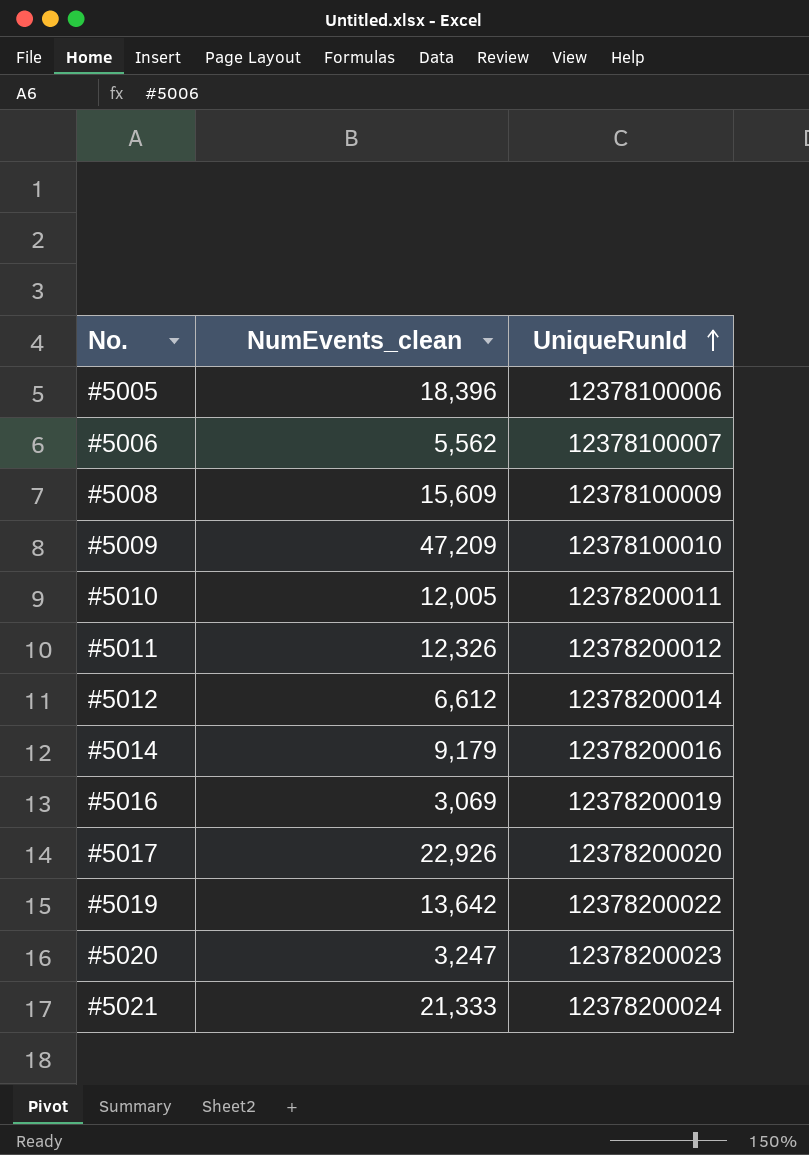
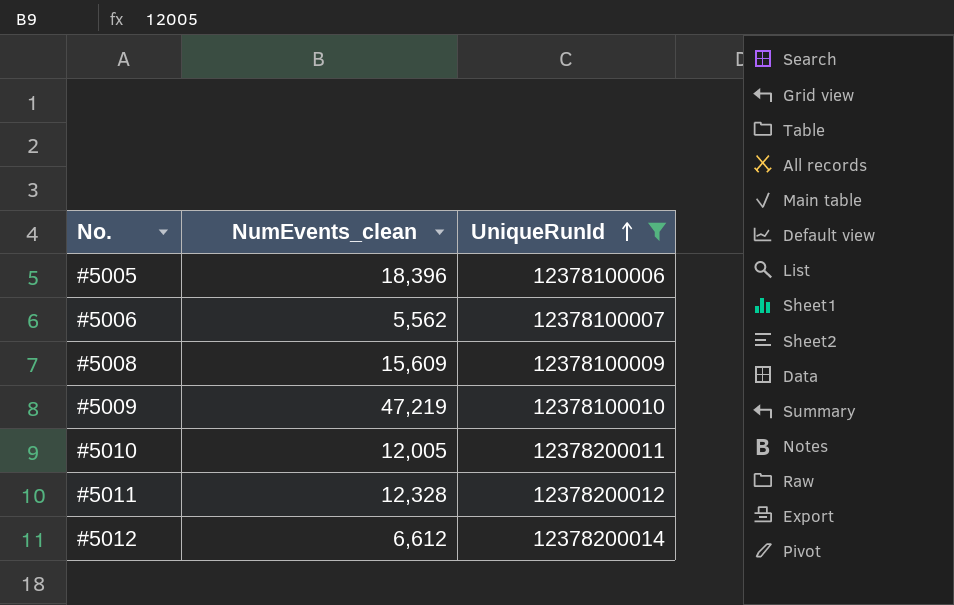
filter: none -> UniqueRunId <= 12378200014
#5009 | NumEvents_clean: 47,209 -> 47,219
#5011 | NumEvents_clean: 12,326 -> 12,328

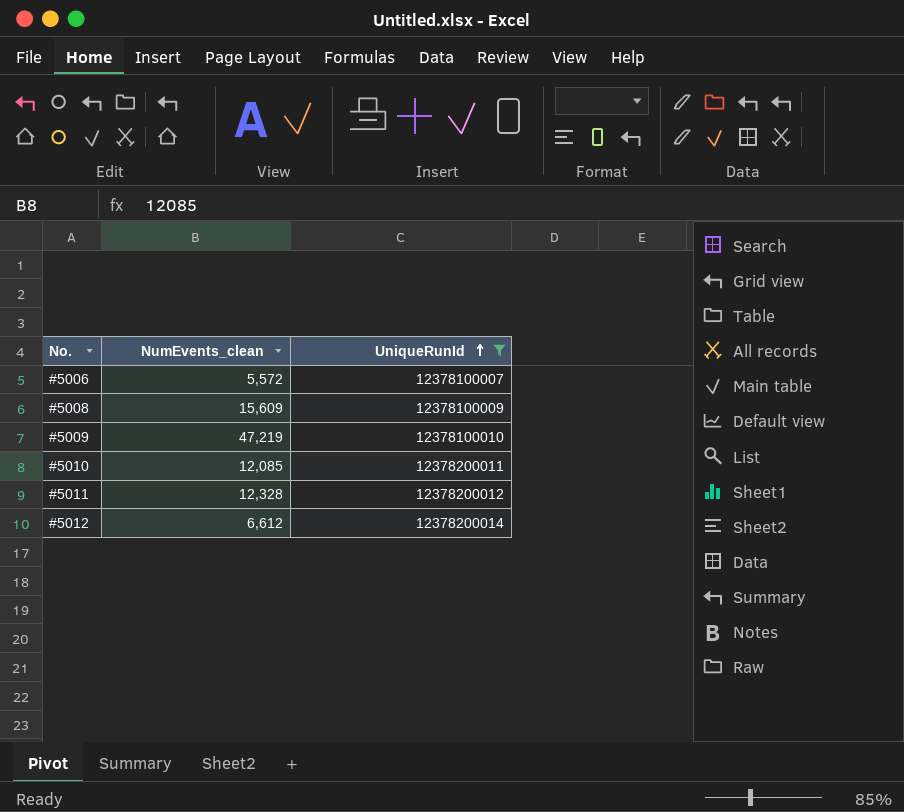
row #5005: 18,396 | 12378100006 -> none
#5006 | NumEvents_clean: 5,562 -> 5,572
#5010 | NumEvents_clean: 12,005 -> 12,085

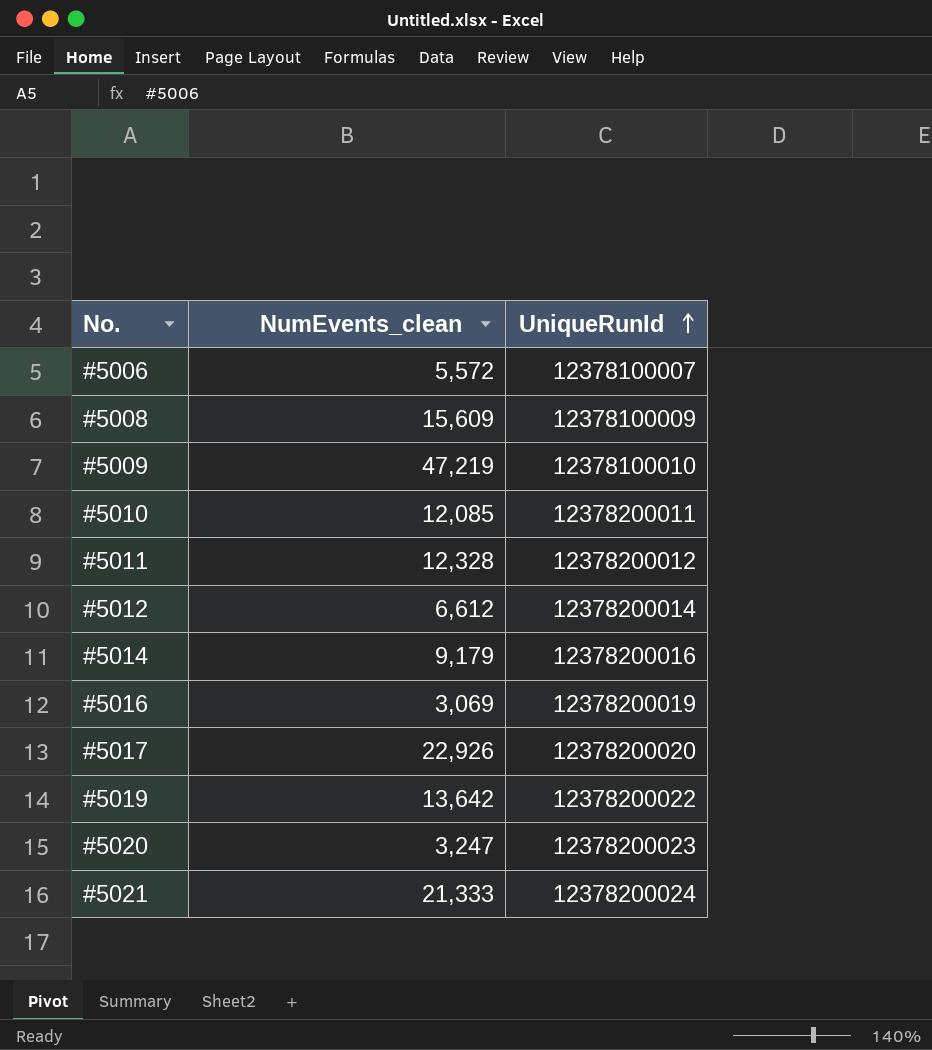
filter: UniqueRunId <= 12378200014 -> none

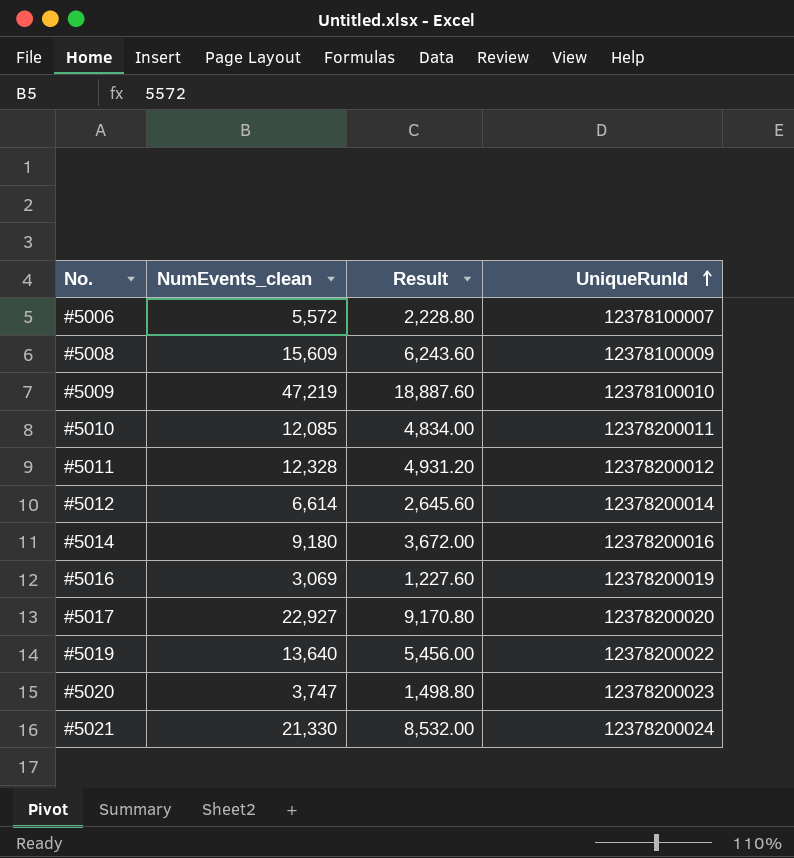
column Result | formula: none -> [NumEvents_clean] * 0.4
#5012 | NumEvents_clean: 6,612 -> 6,614
#5014 | NumEvents_clean: 9,179 -> 9,180
#5017 | NumEvents_clean: 22,926 -> 22,927
#5019 | NumEvents_clean: 13,642 -> 13,640
#5020 | NumEvents_clean: 3,247 -> 3,747
#5021 | NumEvents_clean: 21,333 -> 21,330

